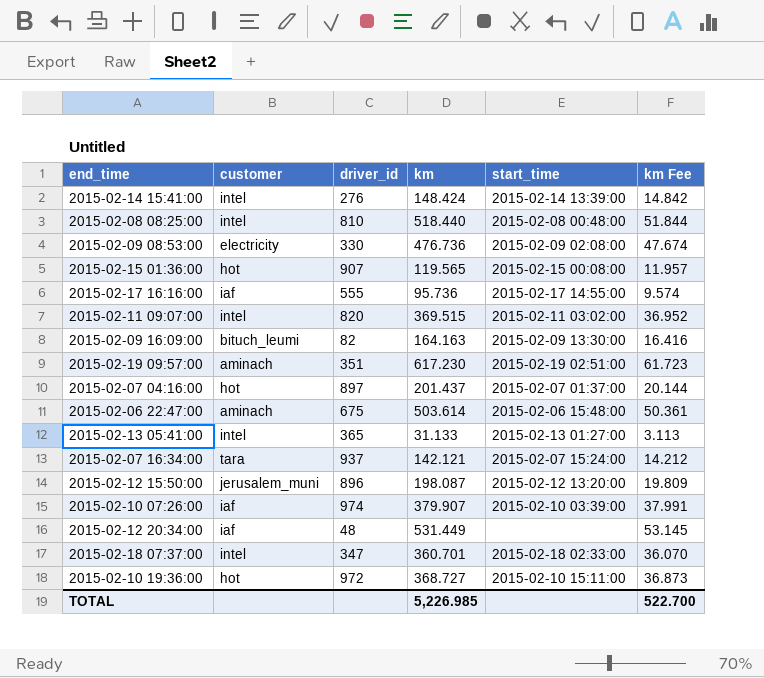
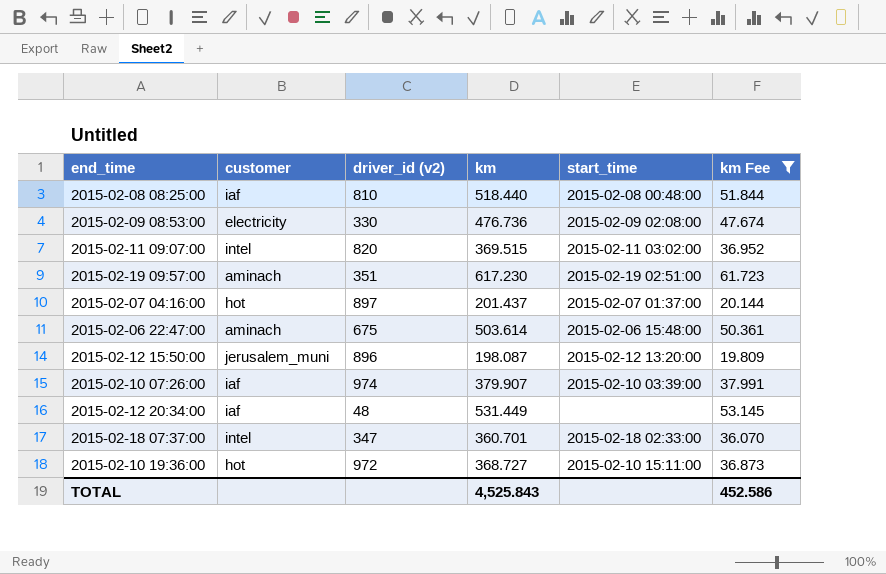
filter: none -> km Fee >= 19.809
column name: driver_id -> driver_id (v2)
2015-02-08 08:25:00 | customer: intel -> iaf
TOTAL | km: 5,226.985 -> 4,525.843
TOTAL | km Fee: 522.700 -> 452.586

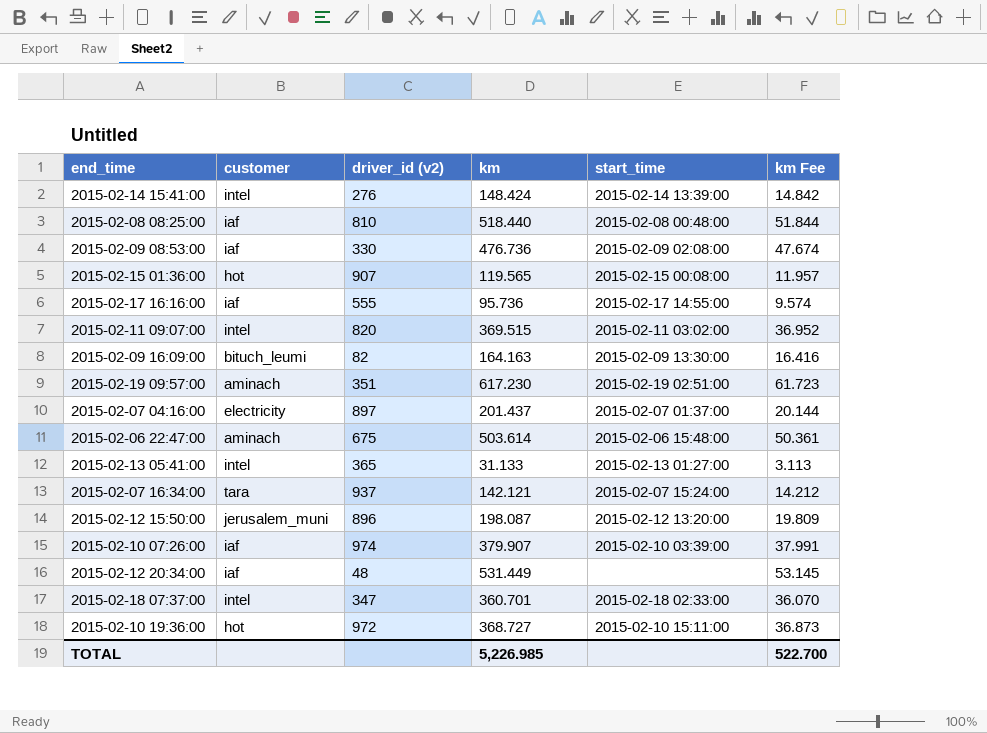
filter: km Fee >= 19.809 -> none
2015-02-09 08:53:00 | customer: electricity -> iaf
2015-02-07 04:16:00 | customer: hot -> electricity
TOTAL | km: 4,525.843 -> 5,226.985
TOTAL | km Fee: 452.586 -> 522.700

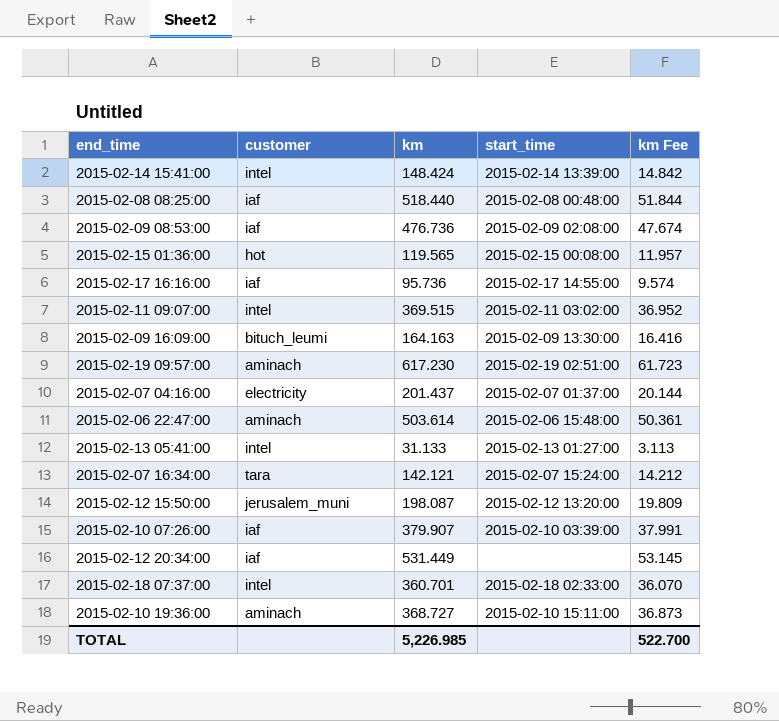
column driver_id (v2) | position: 3 -> none
2015-02-10 19:36:00 | customer: hot -> aminach

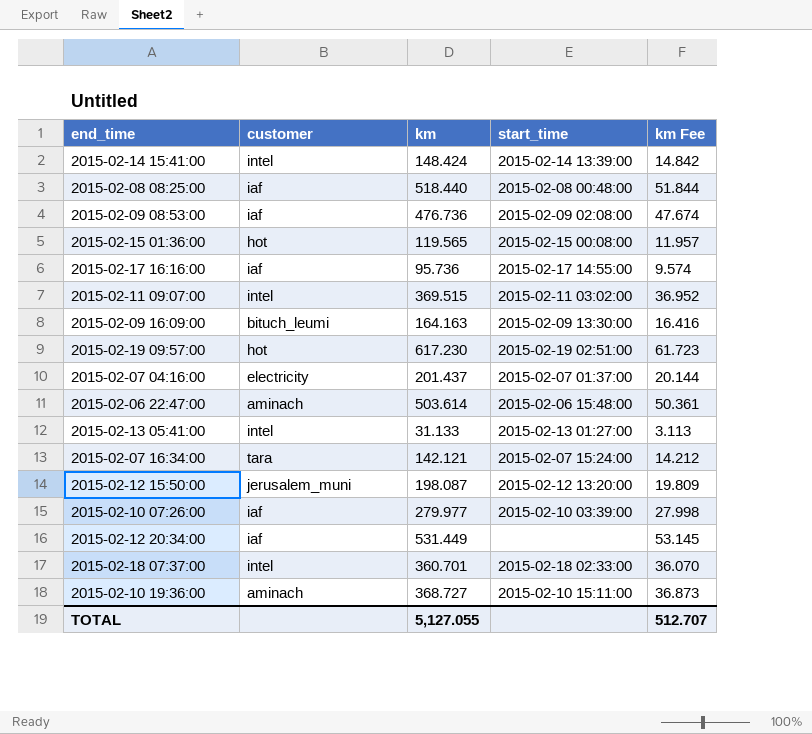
2015-02-19 09:57:00 | customer: aminach -> hot
2015-02-10 07:26:00 | km: 379.907 -> 279.977
2015-02-10 07:26:00 | km Fee: 37.991 -> 27.998
TOTAL | km: 5,226.985 -> 5,127.055
TOTAL | km Fee: 522.700 -> 512.707

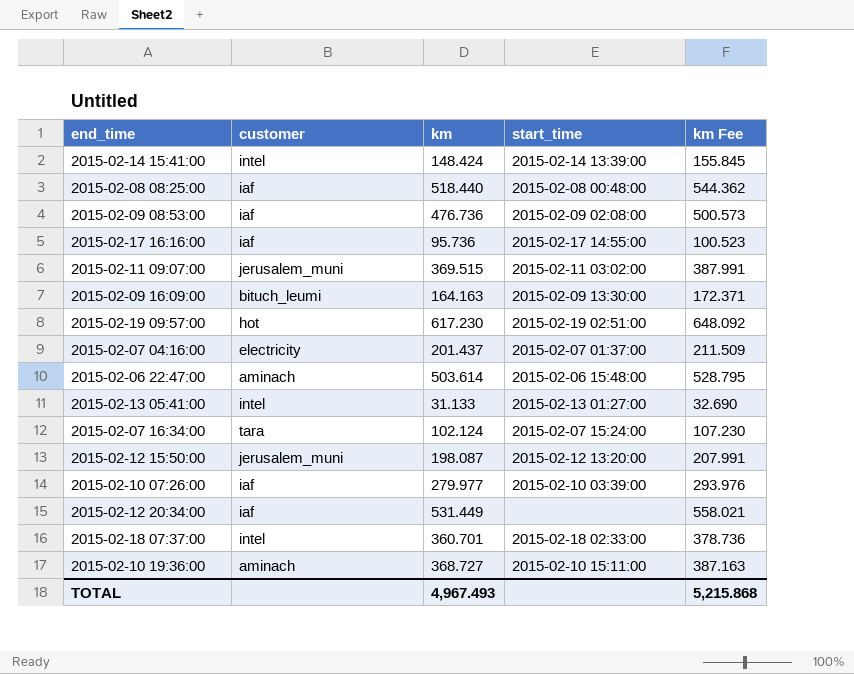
column km Fee | formula: [km] * 0.1 -> [km] * 1.05
row 2015-02-15 01:36:00: hot | 119.565 | 2015-02-15 00:08:00 | 11.957 -> none
2015-02-11 09:07:00 | customer: intel -> jerusalem_muni
2015-02-07 16:34:00 | km: 142.121 -> 102.124
TOTAL | km: 5,127.055 -> 4,967.493
TOTAL | km Fee: 512.707 -> 5,215.868

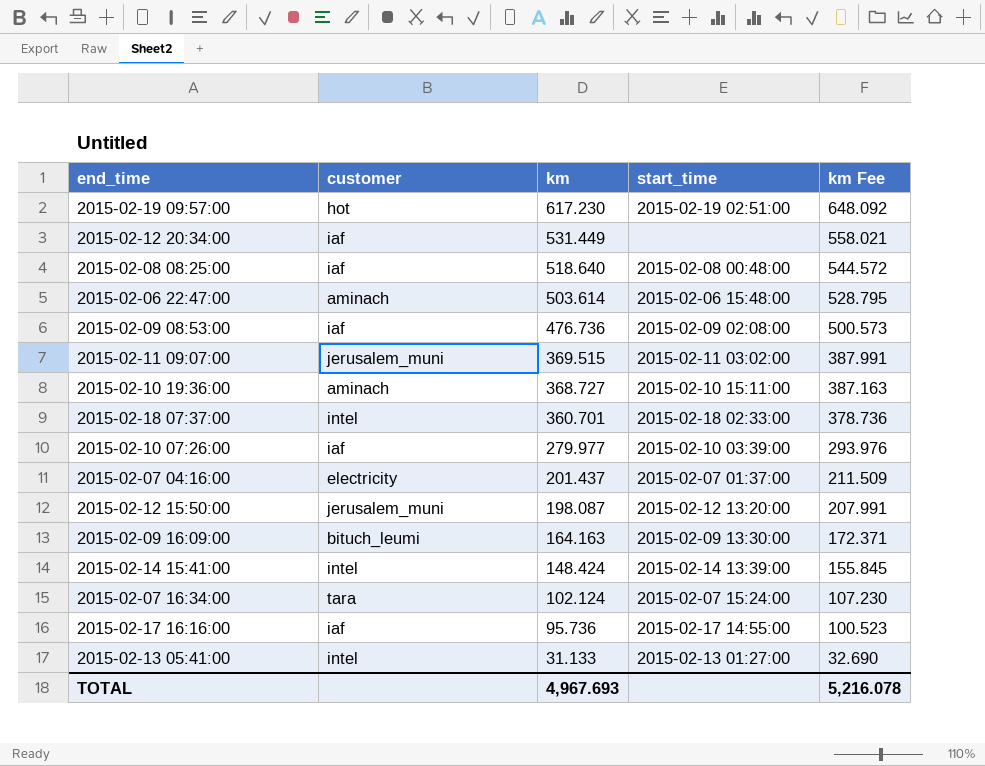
row order: none -> km descending
2015-02-08 08:25:00 | km: 518.440 -> 518.640
2015-02-08 08:25:00 | km Fee: 544.362 -> 544.572
TOTAL | km: 4,967.493 -> 4,967.693
TOTAL | km Fee: 5,215.868 -> 5,216.078

